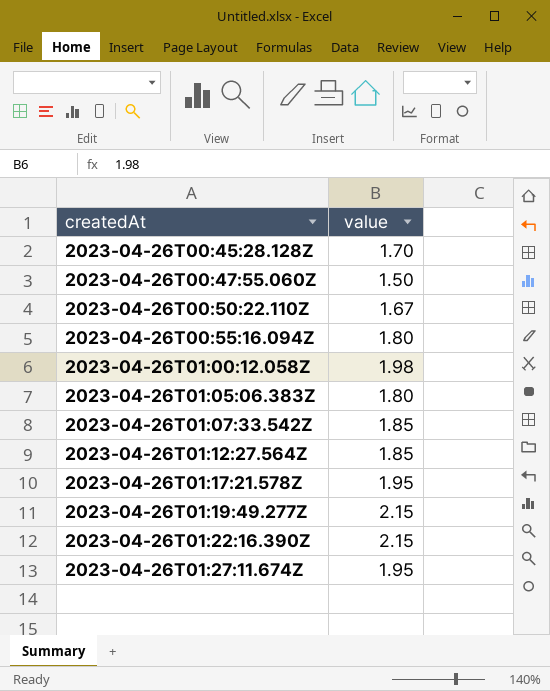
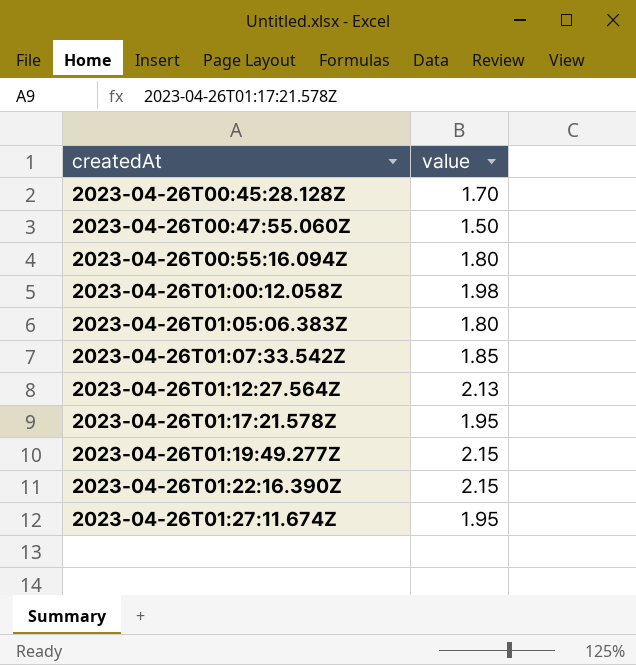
row 2023-04-26T00:50:22.110Z: 1.67 -> none
2023-04-26T01:12:27.564Z | value: 1.85 -> 2.13

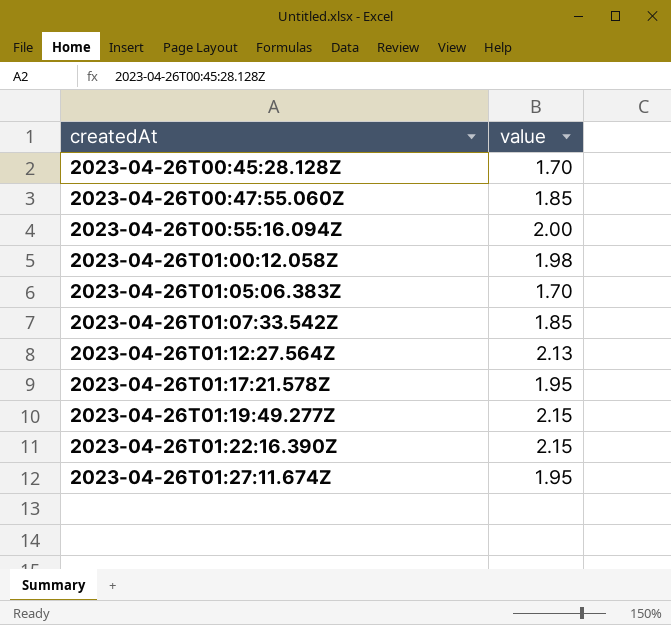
2023-04-26T00:47:55.060Z | value: 1.50 -> 1.85
2023-04-26T00:55:16.094Z | value: 1.80 -> 2.00
2023-04-26T01:05:06.383Z | value: 1.80 -> 1.70

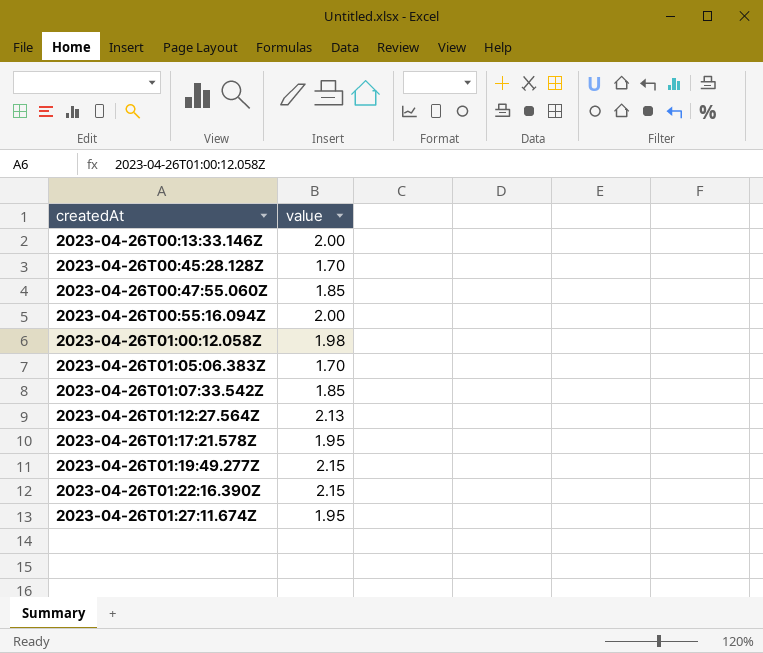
row 2023-04-26T00:13:33.146Z: none -> 2.00

